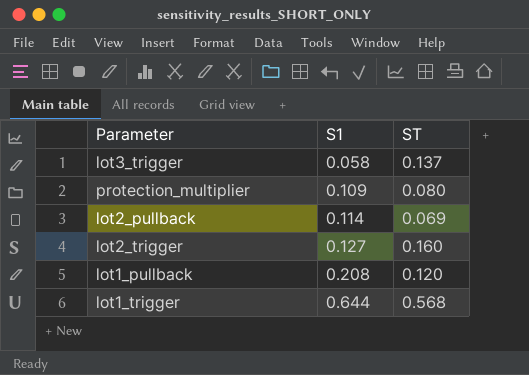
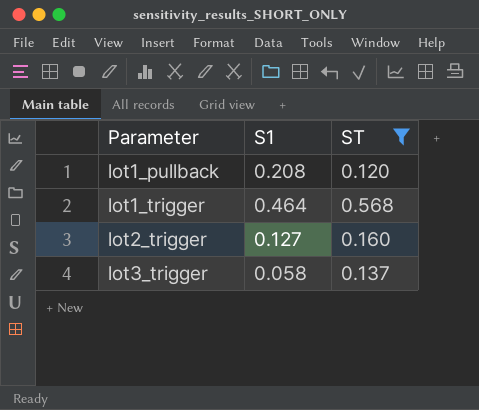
filter: none -> ST >= 0.120
row order: S1 ascending -> Parameter ascending
lot1_trigger | S1: 0.644 -> 0.464

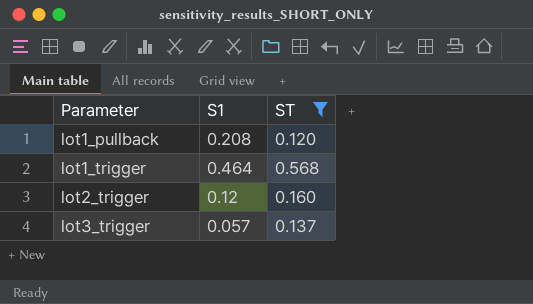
lot2_trigger | S1: 0.127 -> 0.12
lot3_trigger | S1: 0.058 -> 0.057

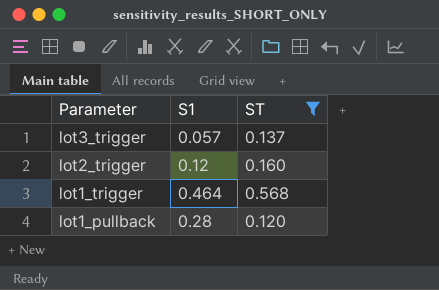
row order: Parameter ascending -> Parameter descending
lot1_pullback | S1: 0.208 -> 0.28

